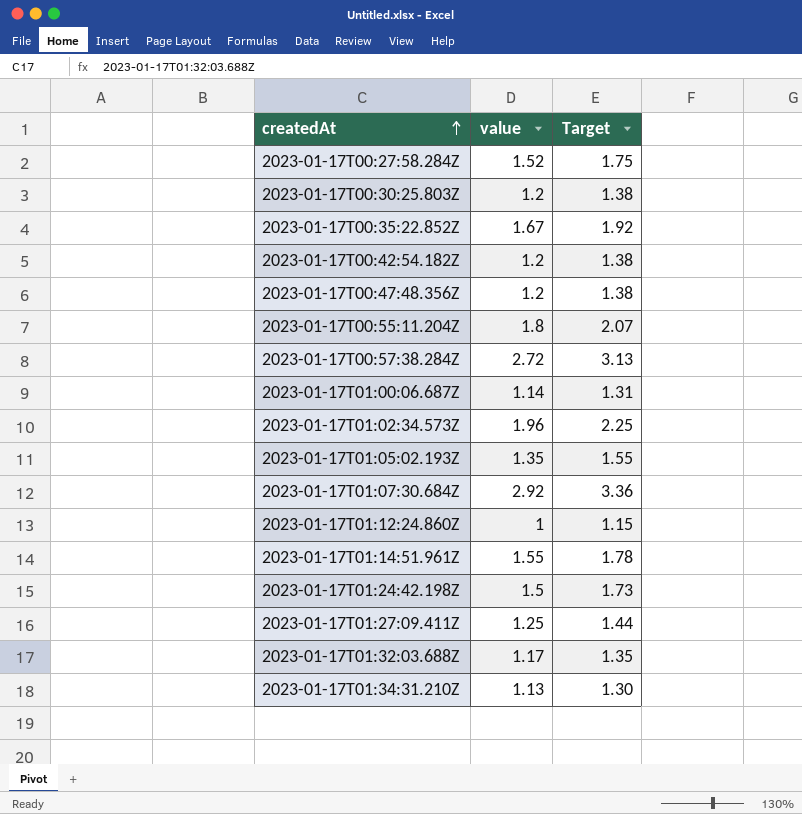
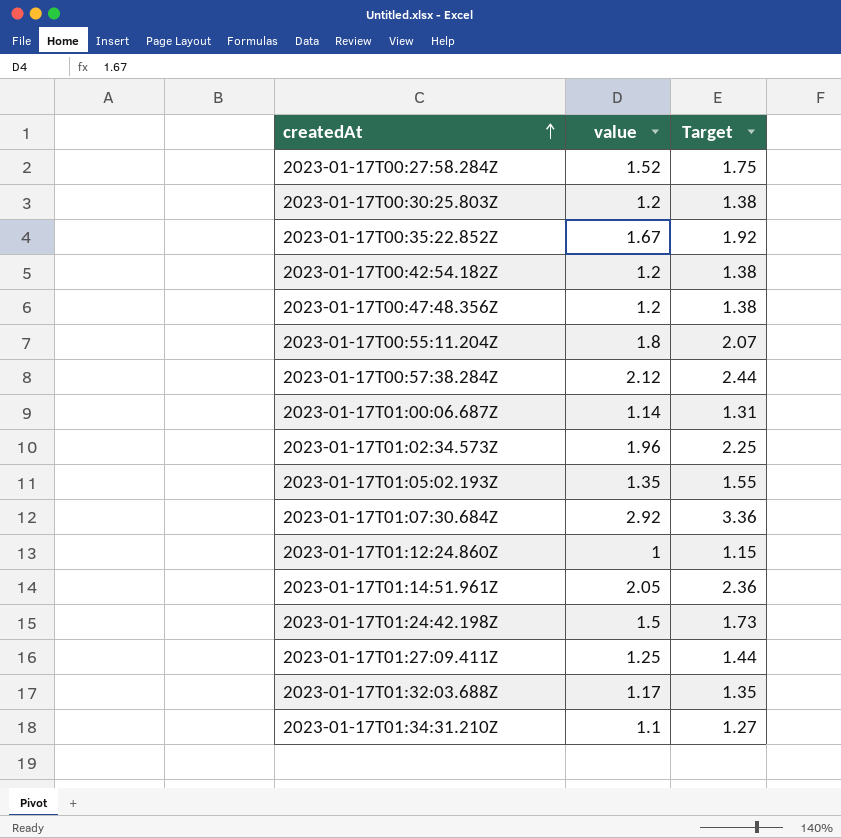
2023-01-17T00:57:38.284Z | value: 2.72 -> 2.12
2023-01-17T00:57:38.284Z | Target: 3.13 -> 2.44
2023-01-17T01:14:51.961Z | value: 1.55 -> 2.05
2023-01-17T01:14:51.961Z | Target: 1.78 -> 2.36
2023-01-17T01:34:31.210Z | value: 1.13 -> 1.1
2023-01-17T01:34:31.210Z | Target: 1.30 -> 1.27

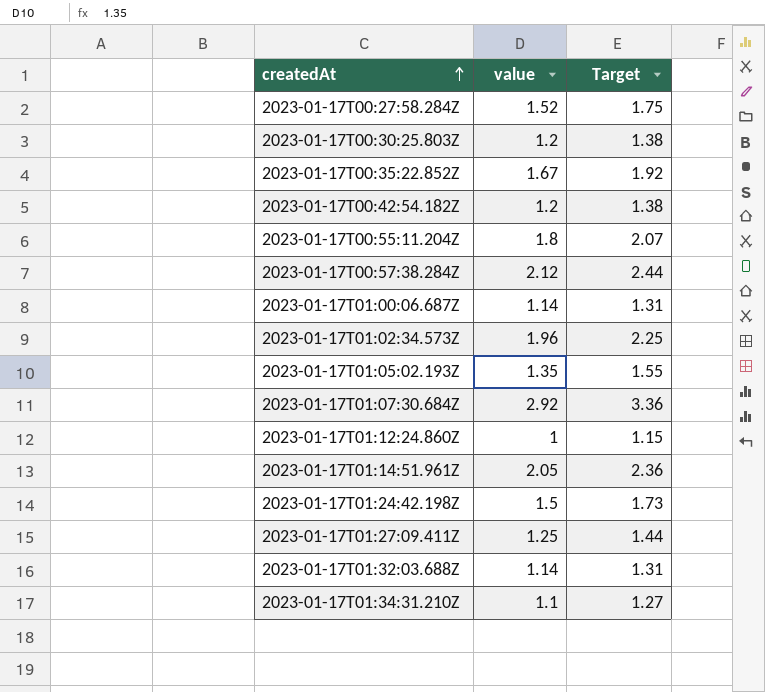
row 2023-01-17T00:47:48.356Z: 1.2 | 1.38 -> none
2023-01-17T01:32:03.688Z | value: 1.17 -> 1.14
2023-01-17T01:32:03.688Z | Target: 1.35 -> 1.31

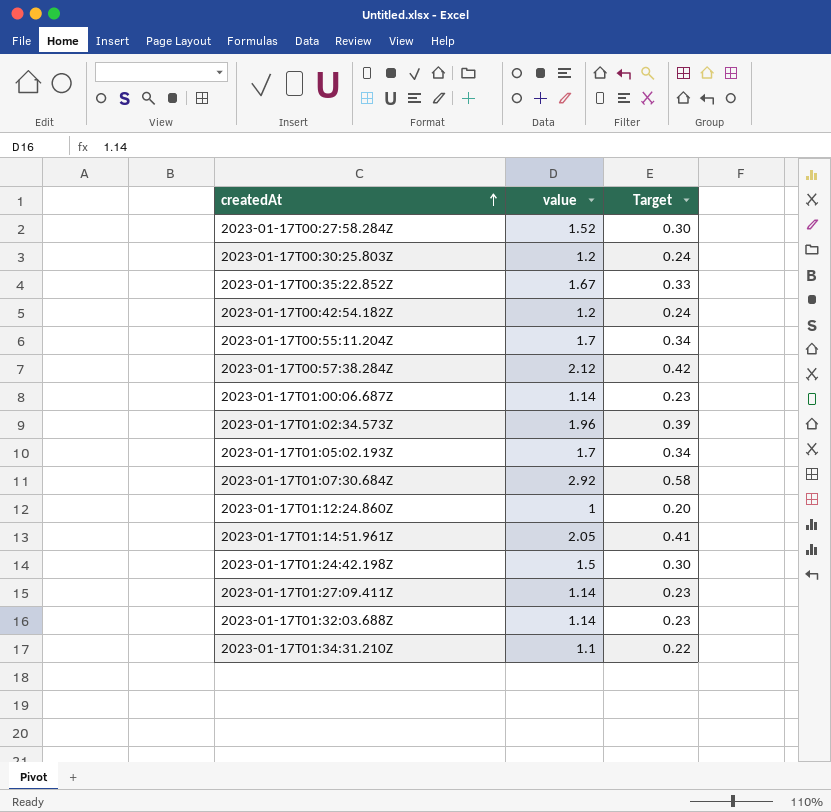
column Target | formula: [value] * 1.15 -> [value] * 0.2
2023-01-17T00:55:11.204Z | value: 1.8 -> 1.7
2023-01-17T01:05:02.193Z | value: 1.35 -> 1.7
2023-01-17T01:27:09.411Z | value: 1.25 -> 1.14

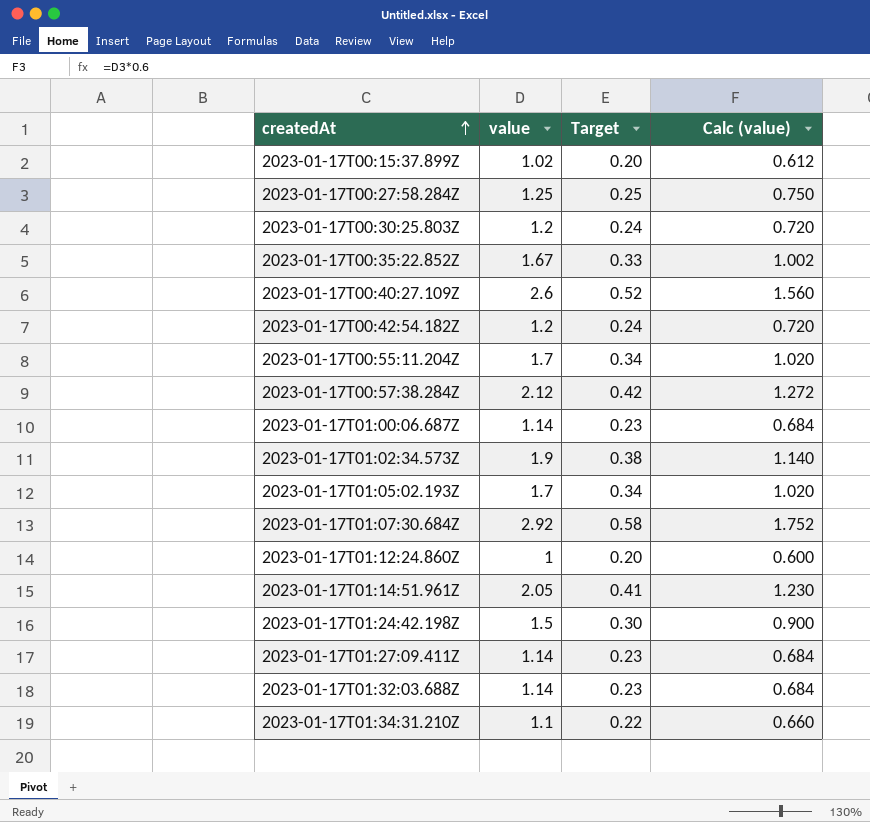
column Calc (value) | formula: none -> [value] * 0.6
row 2023-01-17T00:15:37.899Z: none -> 1.02 | 0.20 | 0.612
2023-01-17T00:27:58.284Z | value: 1.52 -> 1.25
2023-01-17T00:27:58.284Z | Target: 0.30 -> 0.25
row 2023-01-17T00:40:27.109Z: none -> 2.6 | 0.52 | 1.560
2023-01-17T01:02:34.573Z | value: 1.96 -> 1.9
2023-01-17T01:02:34.573Z | Target: 0.39 -> 0.38

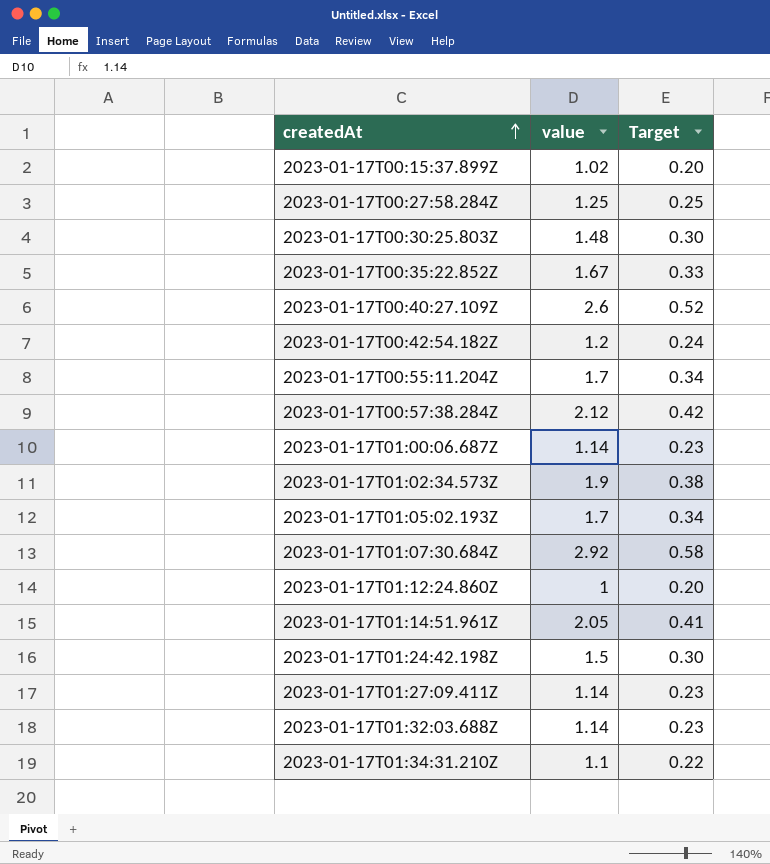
column Calc (value) | formula: [value] * 0.6 -> none
2023-01-17T00:30:25.803Z | value: 1.2 -> 1.48
2023-01-17T00:30:25.803Z | Target: 0.24 -> 0.30

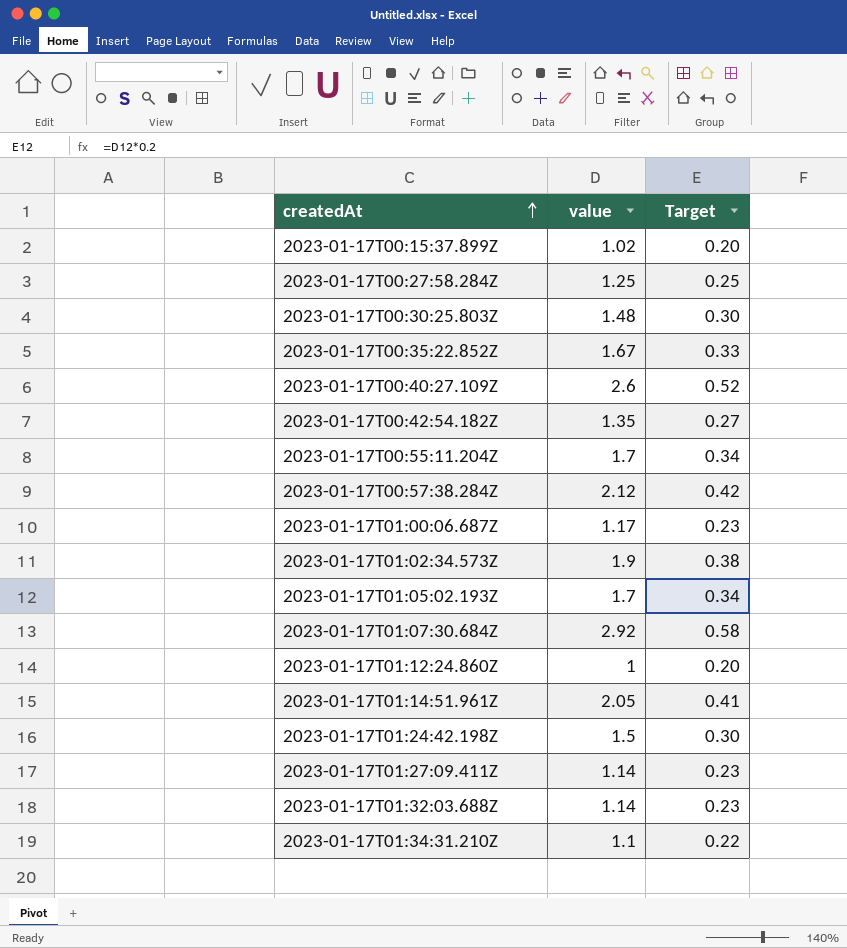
2023-01-17T00:42:54.182Z | value: 1.2 -> 1.35
2023-01-17T00:42:54.182Z | Target: 0.24 -> 0.27
2023-01-17T01:00:06.687Z | value: 1.14 -> 1.17

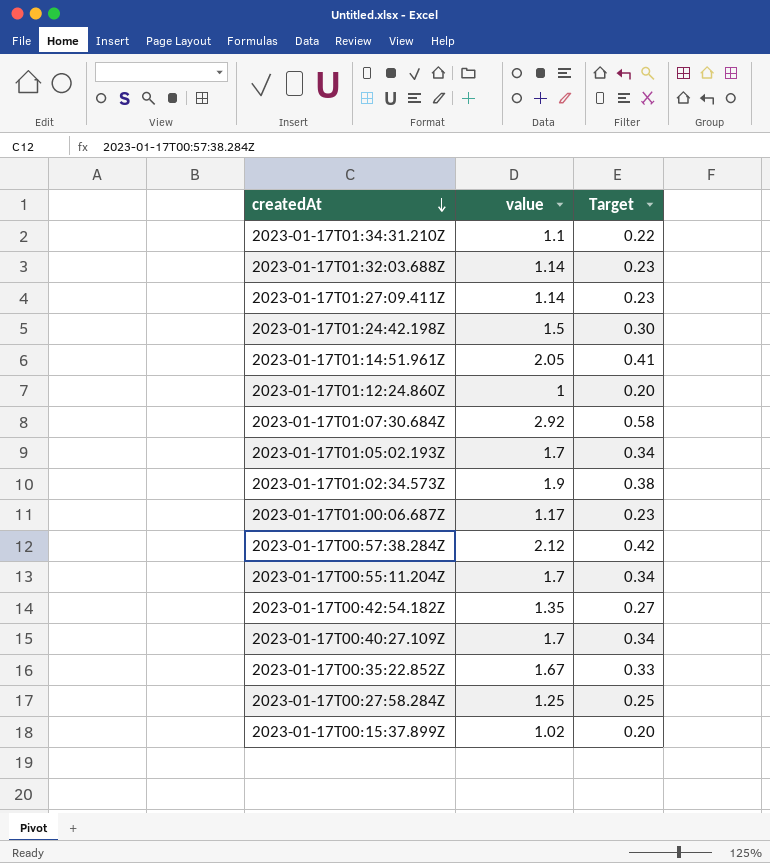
row order: createdAt ascending -> createdAt descending
row 2023-01-17T00:30:25.803Z: 1.48 | 0.30 -> none
2023-01-17T00:40:27.109Z | value: 2.6 -> 1.7
2023-01-17T00:40:27.109Z | Target: 0.52 -> 0.34

